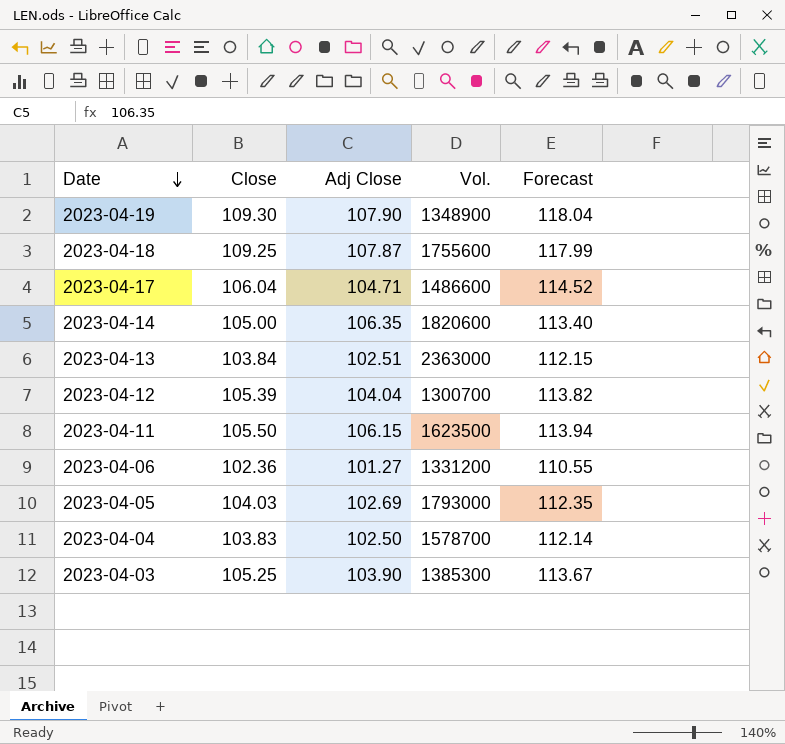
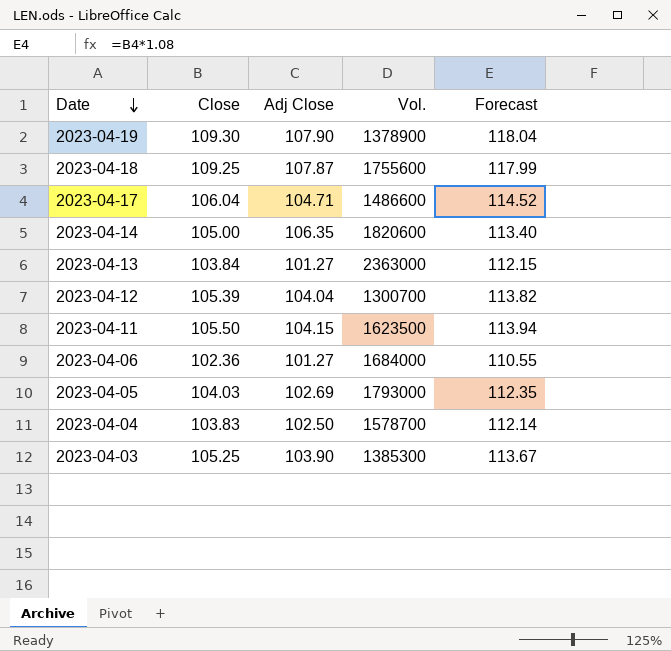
2023-04-19 | Vol.: 1348900 -> 1378900
2023-04-13 | Adj Close: 102.51 -> 101.27
2023-04-11 | Adj Close: 106.15 -> 104.15
2023-04-06 | Vol.: 1331200 -> 1684000

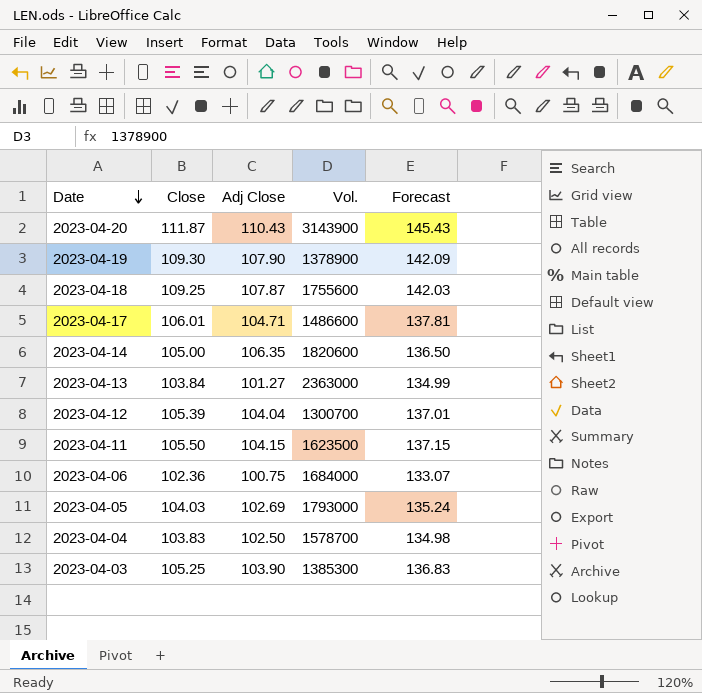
column Forecast | formula: [Close] * 1.08 -> [Close] * 1.3
row 2023-04-20: none -> 111.87 | 110.43 | 3143900 | 145.43
2023-04-17 | Close: 106.04 -> 106.01
2023-04-06 | Adj Close: 101.27 -> 100.75

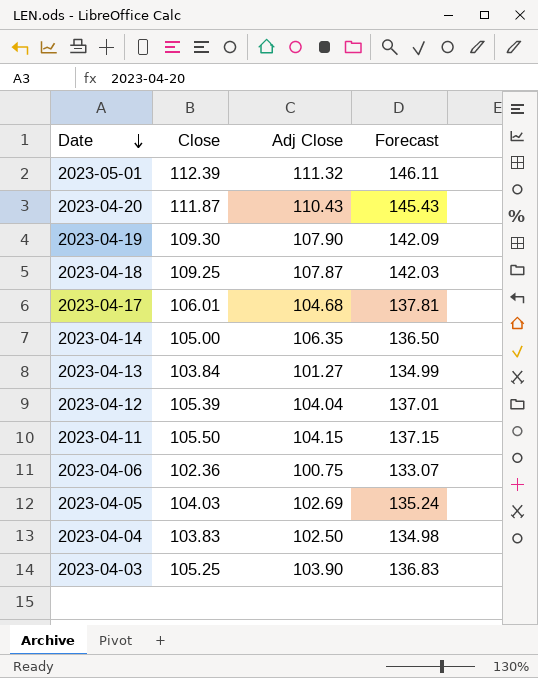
column Vol. | position: 4 -> none
row 2023-05-01: none -> 112.39 | 111.32 | 146.11
2023-04-17 | Adj Close: 104.71 -> 104.68

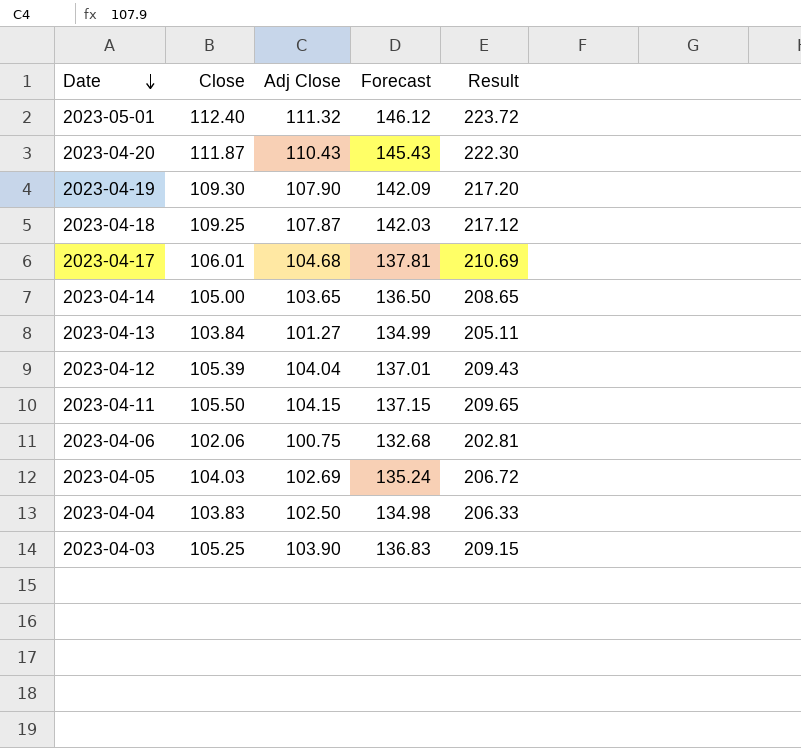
column Result | formula: none -> [Close] + [Adj Close]
2023-05-01 | Close: 112.39 -> 112.40
2023-05-01 | Forecast: 146.11 -> 146.12
2023-04-14 | Adj Close: 106.35 -> 103.65
2023-04-06 | Close: 102.36 -> 102.06
2023-04-06 | Forecast: 133.07 -> 132.68

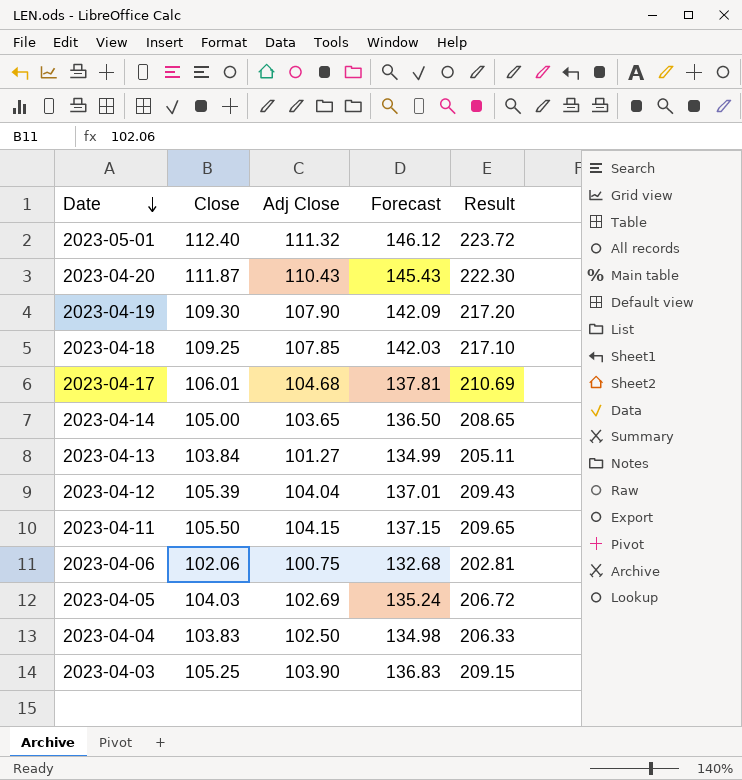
2023-04-18 | Adj Close: 107.87 -> 107.85
2023-04-18 | Result: 217.12 -> 217.10

